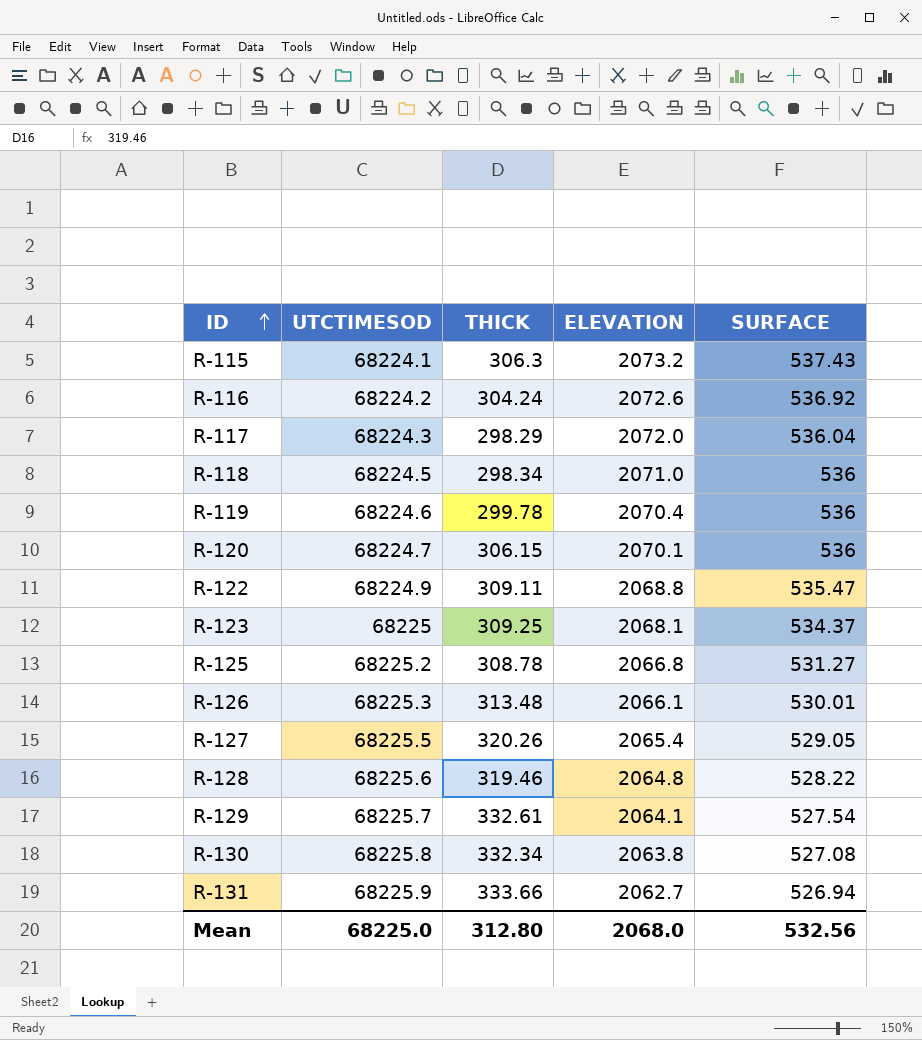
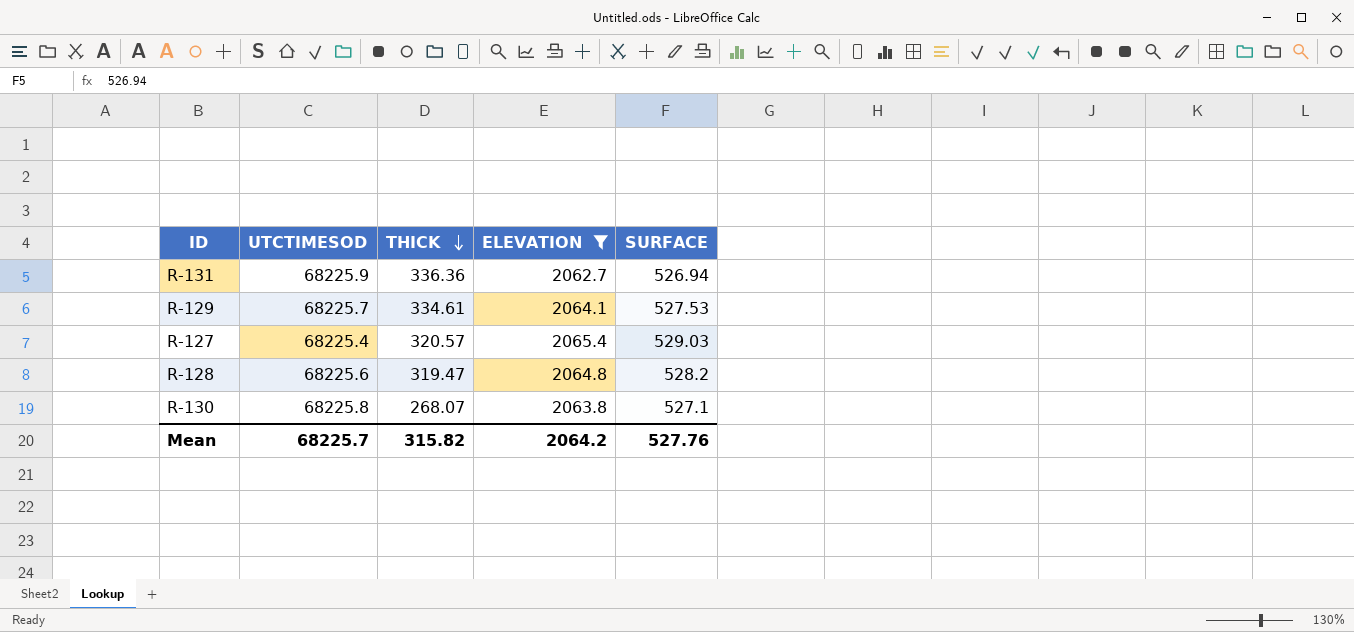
filter: none -> ELEVATION <= 2065.4
row order: ID ascending -> THICK descending
R-131 | THICK: 333.66 -> 336.36
R-129 | THICK: 332.61 -> 334.61
R-129 | SURFACE: 527.54 -> 527.53
R-127 | UTCTIMESOD: 68225.5 -> 68225.4
R-127 | THICK: 320.26 -> 320.57
R-127 | SURFACE: 529.05 -> 529.03
R-128 | THICK: 319.46 -> 319.47
R-128 | SURFACE: 528.22 -> 528.2
R-130 | THICK: 332.34 -> 268.07
R-130 | SURFACE: 527.08 -> 527.1
Mean | UTCTIMESOD: 68225.0 -> 68225.7
Mean | THICK: 312.80 -> 315.82
Mean | ELEVATION: 2068.0 -> 2064.2
Mean | SURFACE: 532.56 -> 527.76

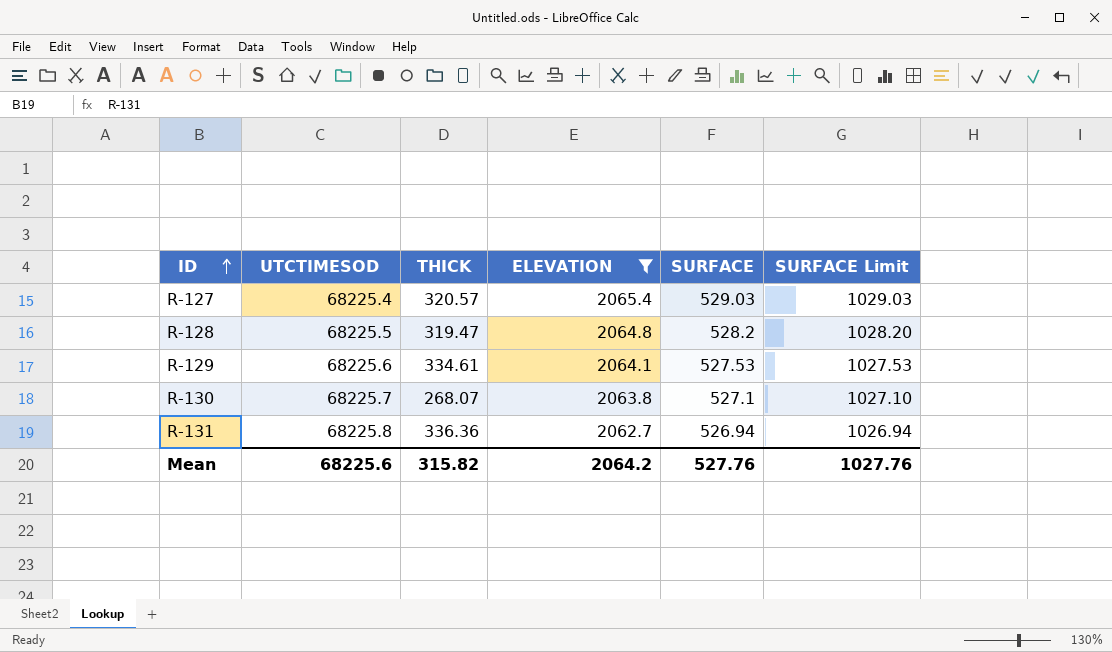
row order: THICK descending -> ID ascending
column SURFACE Limit | formula: none -> [SURFACE] + 500
R-128 | UTCTIMESOD: 68225.6 -> 68225.5
R-129 | UTCTIMESOD: 68225.7 -> 68225.6
R-130 | UTCTIMESOD: 68225.8 -> 68225.7
R-131 | UTCTIMESOD: 68225.9 -> 68225.8
Mean | UTCTIMESOD: 68225.7 -> 68225.6

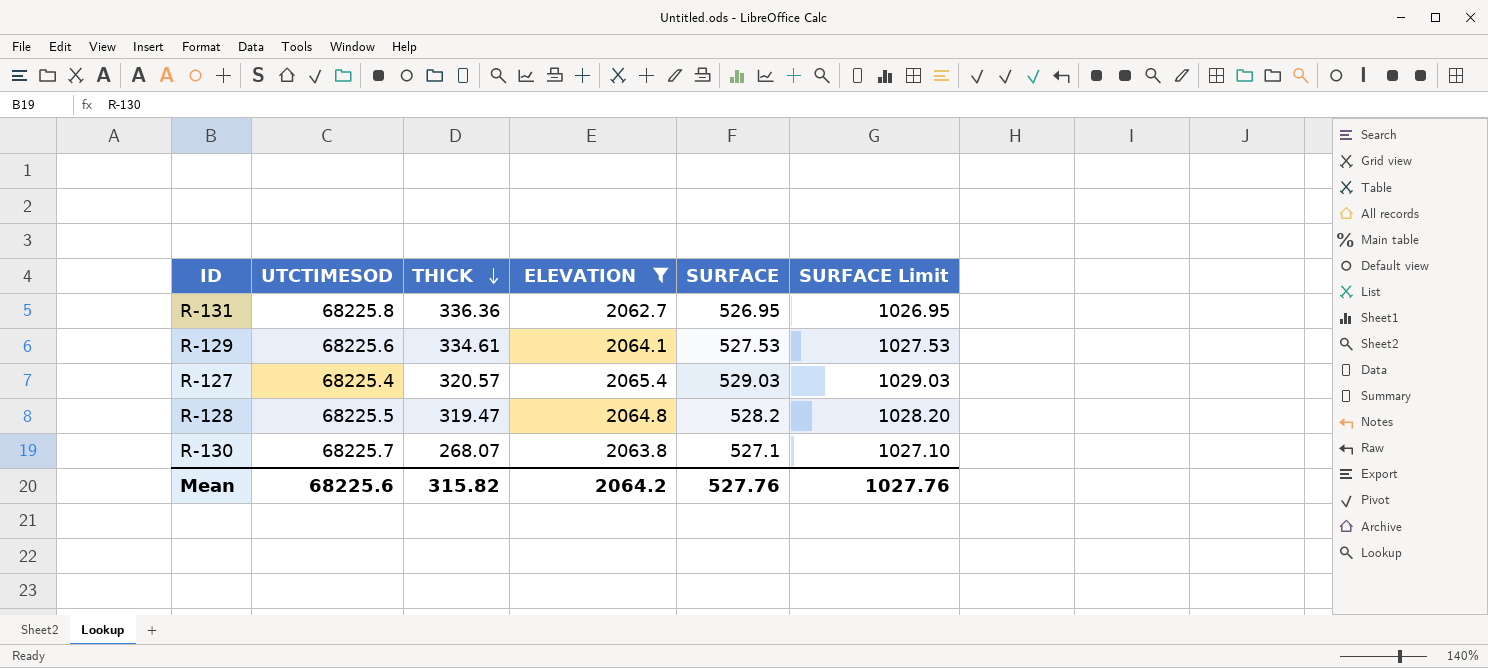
row order: ID ascending -> THICK descending
R-131 | SURFACE: 526.94 -> 526.95
R-131 | SURFACE Limit: 1026.94 -> 1026.95

